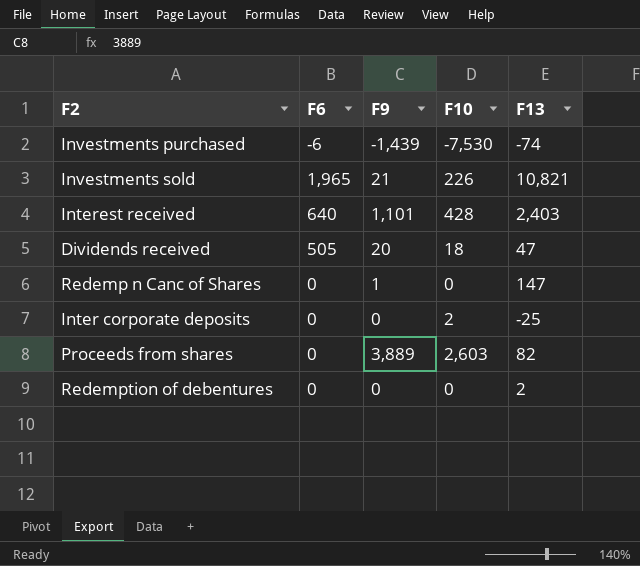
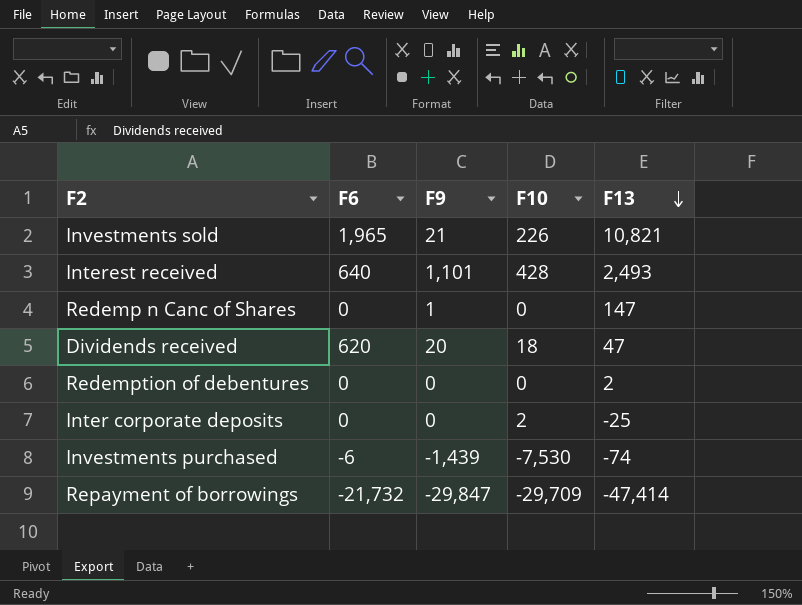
row order: none -> F13 descending
row Proceeds from shares: 0 | 3,889 | 2,603 | 82 -> none
Interest received | F13: 2,403 -> 2,493
Dividends received | F6: 505 -> 620
row Repayment of borrowings: none -> -21,732 | -29,847 | -29,709 | -47,414

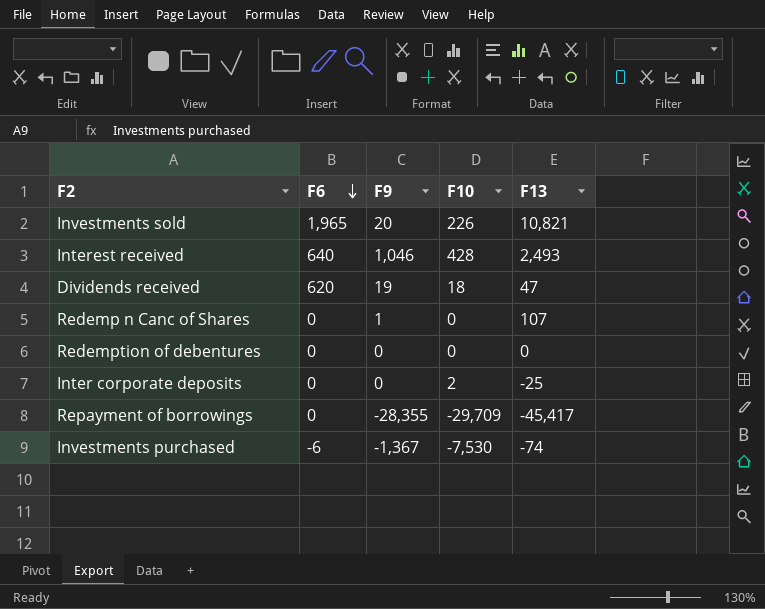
row order: F13 descending -> F6 descending
Investments sold | F9: 21 -> 20
Interest received | F9: 1,101 -> 1,046
Dividends received | F9: 20 -> 19
Redemp n Canc of Shares | F13: 147 -> 107
Redemption of debentures | F13: 2 -> 0
Repayment of borrowings | F6: -21,732 -> 0
Repayment of borrowings | F9: -29,847 -> -28,355
Repayment of borrowings | F13: -47,414 -> -45,417
Investments purchased | F9: -1,439 -> -1,367

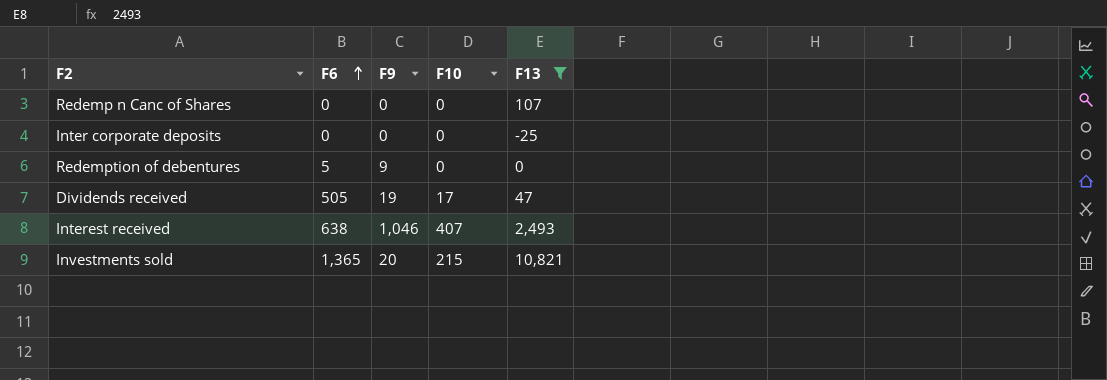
filter: none -> F13 >= -25
row order: F6 descending -> F6 ascending
Redemp n Canc of Shares | F9: 1 -> 0
Inter corporate deposits | F10: 2 -> 0
Redemption of debentures | F6: 0 -> 5
Redemption of debentures | F9: 0 -> 9
Dividends received | F6: 620 -> 505
Dividends received | F10: 18 -> 17
Interest received | F6: 640 -> 638
Interest received | F10: 428 -> 407
Investments sold | F6: 1,965 -> 1,365
Investments sold | F10: 226 -> 215

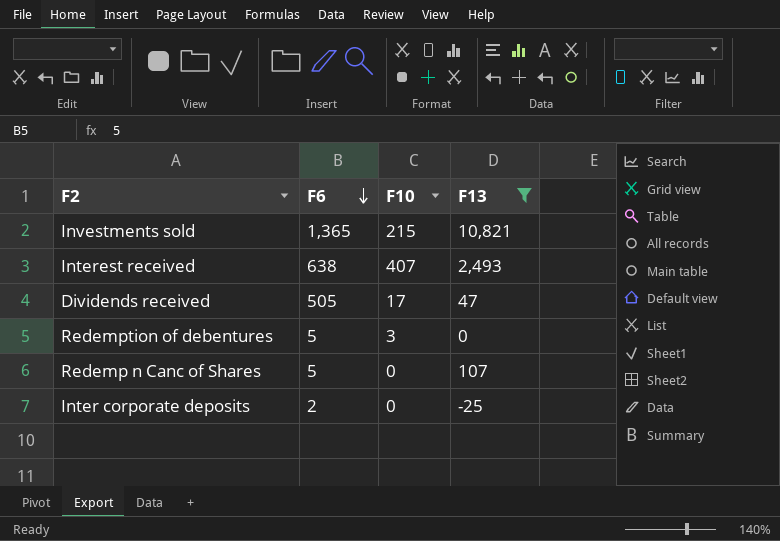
row order: F6 ascending -> F6 descending
column F9 | position: 3 -> none
Redemption of debentures | F10: 0 -> 3
Redemp n Canc of Shares | F6: 0 -> 5
Inter corporate deposits | F6: 0 -> 2

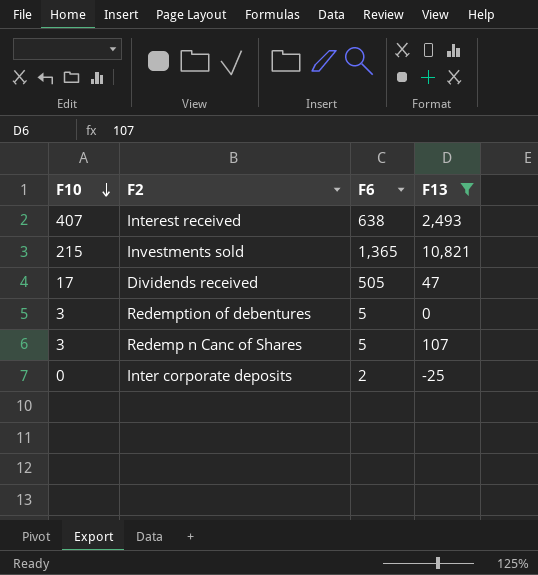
row order: F6 descending -> F10 descending
column F10 | position: 3 -> 1
Redemp n Canc of Shares | F10: 0 -> 3

